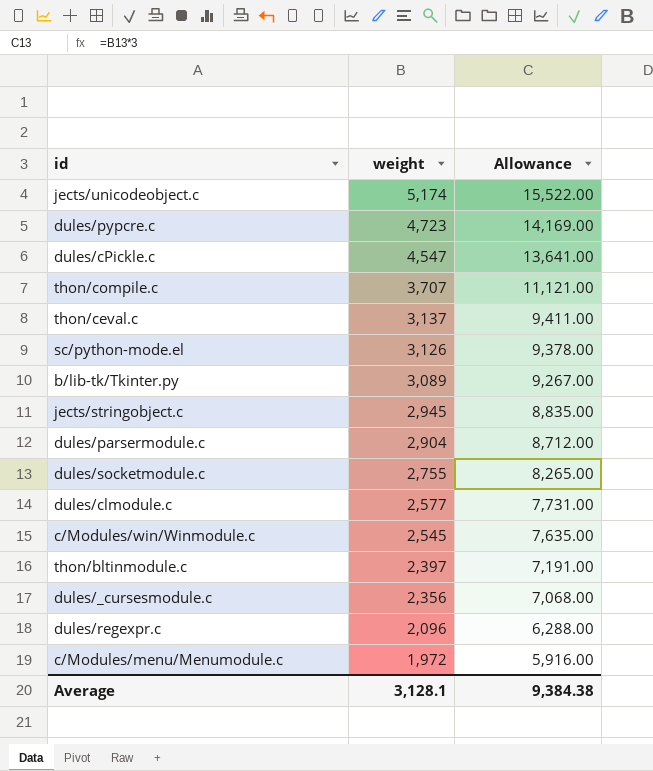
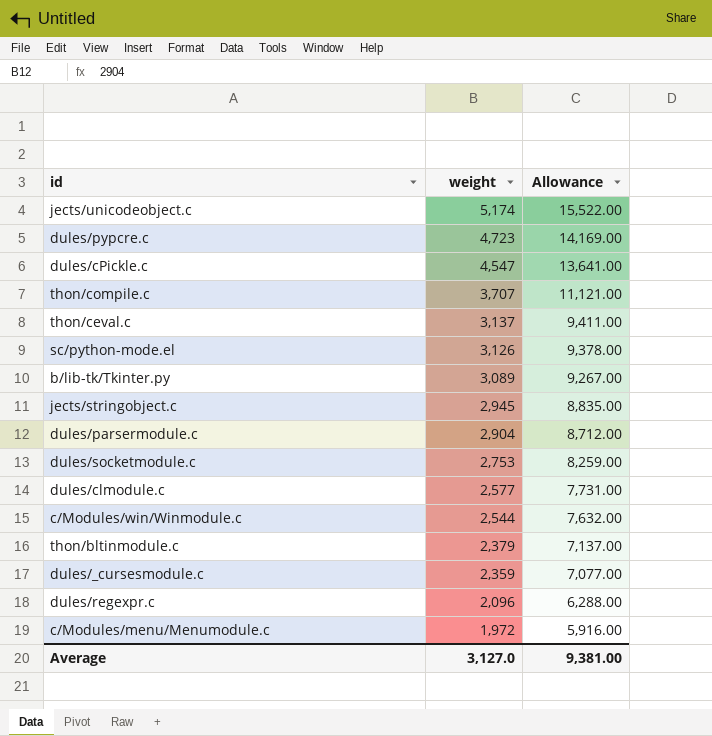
dules/socketmodule.c | weight: 2,755 -> 2,753
dules/socketmodule.c | Allowance: 8,265.00 -> 8,259.00
c/Modules/win/Winmodule.c | weight: 2,545 -> 2,544
c/Modules/win/Winmodule.c | Allowance: 7,635.00 -> 7,632.00
thon/bltinmodule.c | weight: 2,397 -> 2,379
thon/bltinmodule.c | Allowance: 7,191.00 -> 7,137.00
dules/_cursesmodule.c | weight: 2,356 -> 2,359
dules/_cursesmodule.c | Allowance: 7,068.00 -> 7,077.00
Average | weight: 3,128.1 -> 3,127.0
Average | Allowance: 9,384.38 -> 9,381.00

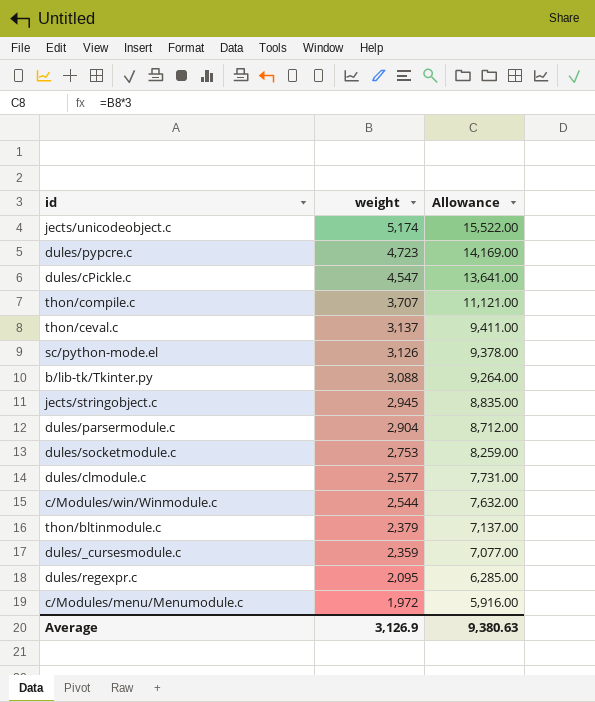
b/lib-tk/Tkinter.py | weight: 3,089 -> 3,088
b/lib-tk/Tkinter.py | Allowance: 9,267.00 -> 9,264.00
dules/regexpr.c | weight: 2,096 -> 2,095
dules/regexpr.c | Allowance: 6,288.00 -> 6,285.00
Average | weight: 3,127.0 -> 3,126.9
Average | Allowance: 9,381.00 -> 9,380.63

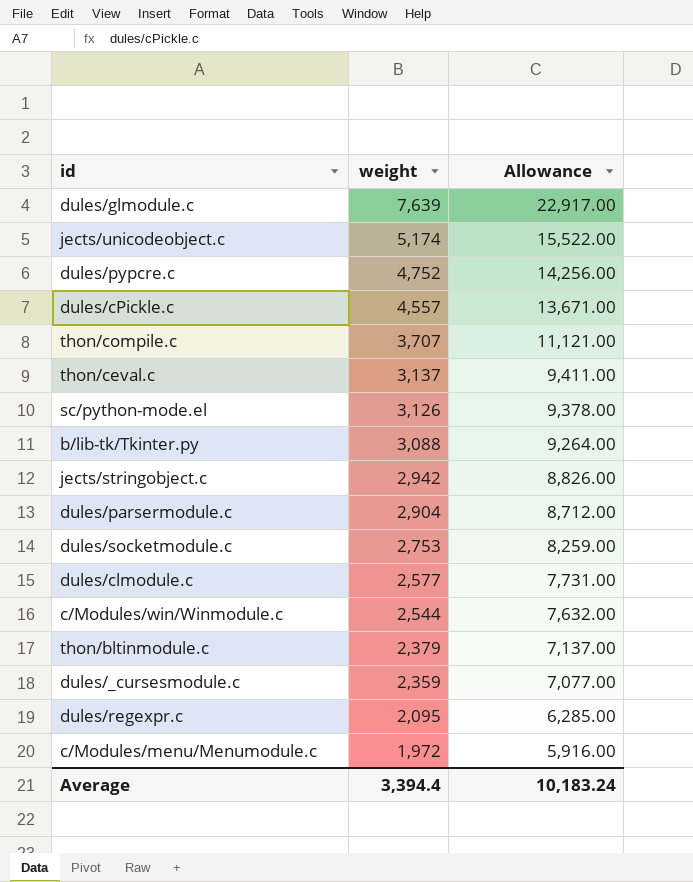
row dules/glmodule.c: none -> 7,639 | 22,917.00
dules/pypcre.c | weight: 4,723 -> 4,752
dules/pypcre.c | Allowance: 14,169.00 -> 14,256.00
dules/cPickle.c | weight: 4,547 -> 4,557
dules/cPickle.c | Allowance: 13,641.00 -> 13,671.00
jects/stringobject.c | weight: 2,945 -> 2,942
jects/stringobject.c | Allowance: 8,835.00 -> 8,826.00
Average | weight: 3,126.9 -> 3,394.4
Average | Allowance: 9,380.63 -> 10,183.24

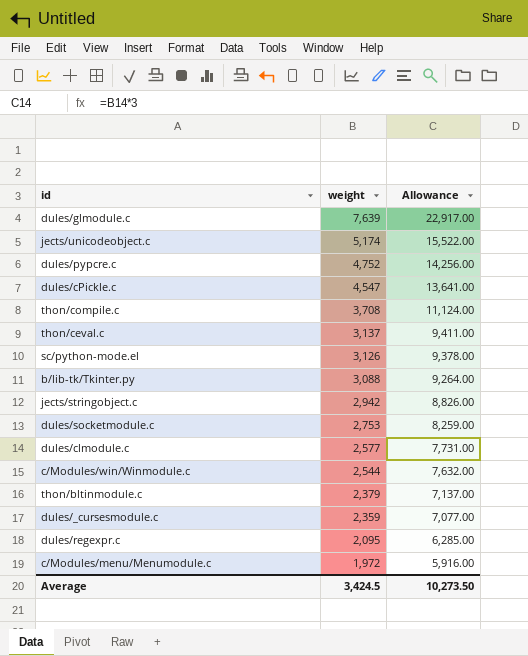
row dules/parsermodule.c: 2,904 | 8,712.00 -> none
dules/cPickle.c | weight: 4,557 -> 4,547
dules/cPickle.c | Allowance: 13,671.00 -> 13,641.00
thon/compile.c | weight: 3,707 -> 3,708
thon/compile.c | Allowance: 11,121.00 -> 11,124.00
Average | weight: 3,394.4 -> 3,424.5
Average | Allowance: 10,183.24 -> 10,273.50

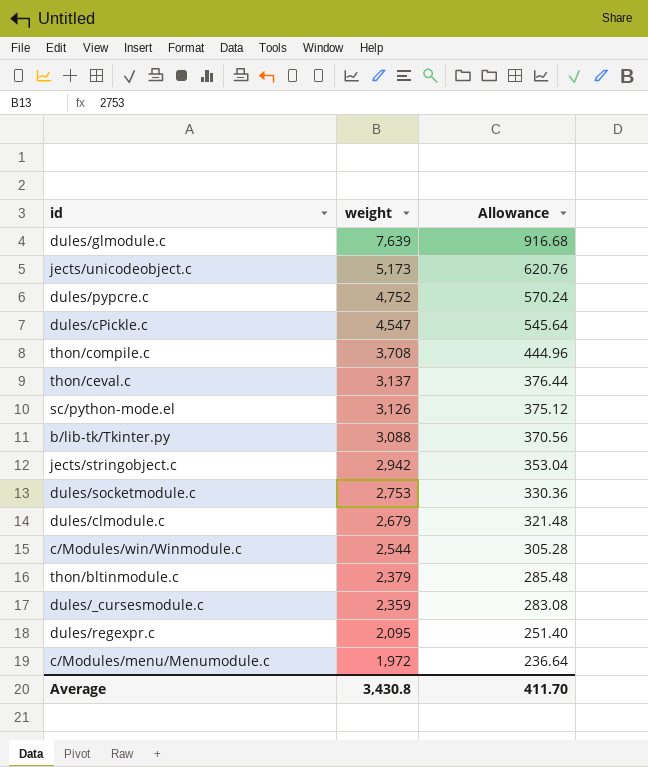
column Allowance | formula: [weight] * 3 -> [weight] * 0.12
jects/unicodeobject.c | weight: 5,174 -> 5,173
dules/clmodule.c | weight: 2,577 -> 2,679
Average | weight: 3,424.5 -> 3,430.8
Average | Allowance: 10,273.50 -> 411.70

